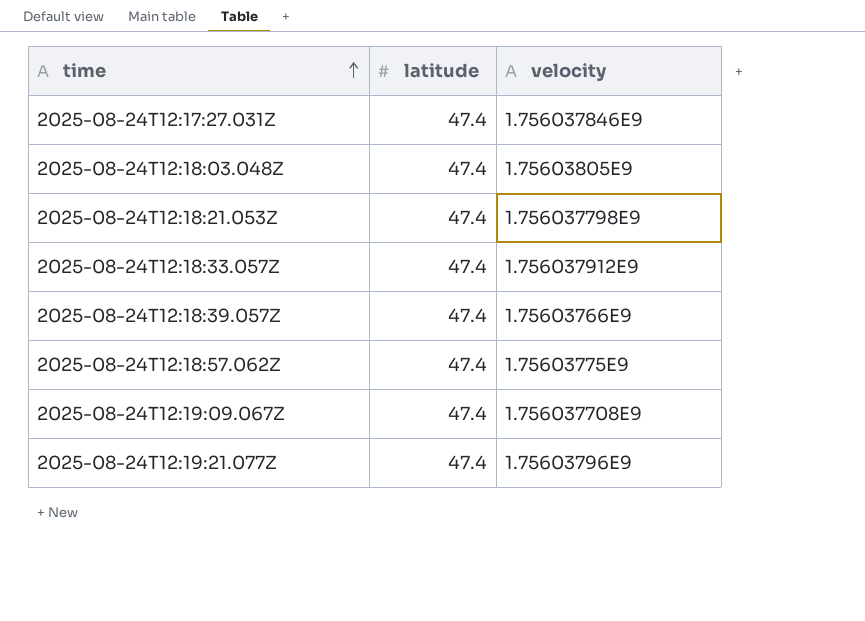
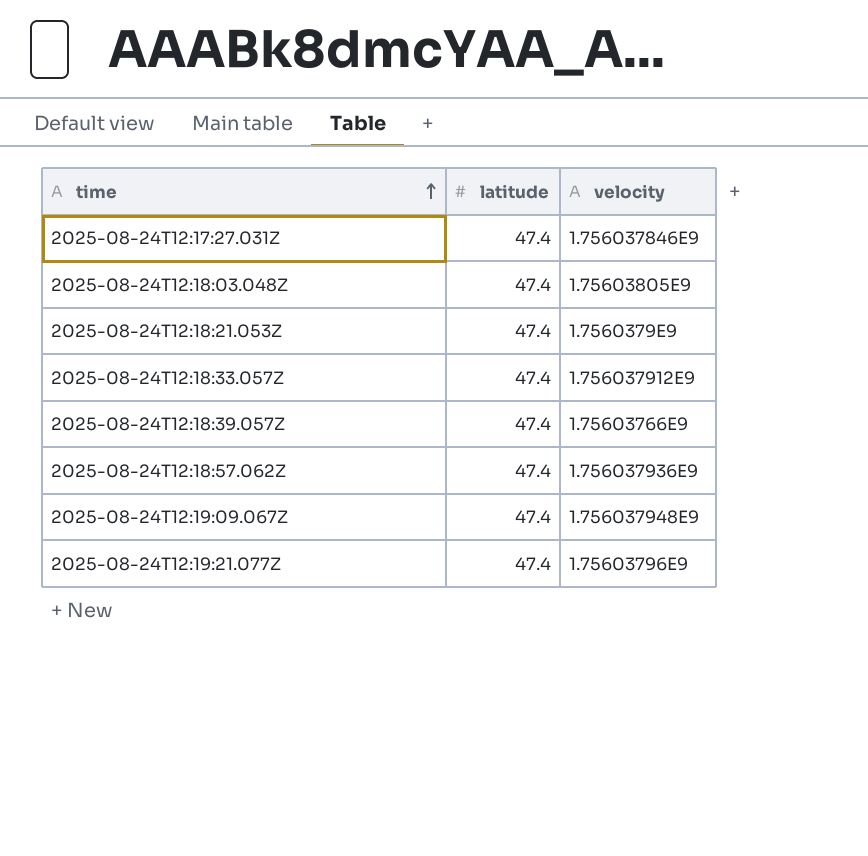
2025-08-24T12:18:21.053Z | velocity: 1.756037798E9 -> 1.7560379E9
2025-08-24T12:18:57.062Z | velocity: 1.75603775E9 -> 1.756037936E9
2025-08-24T12:19:09.067Z | velocity: 1.756037708E9 -> 1.756037948E9

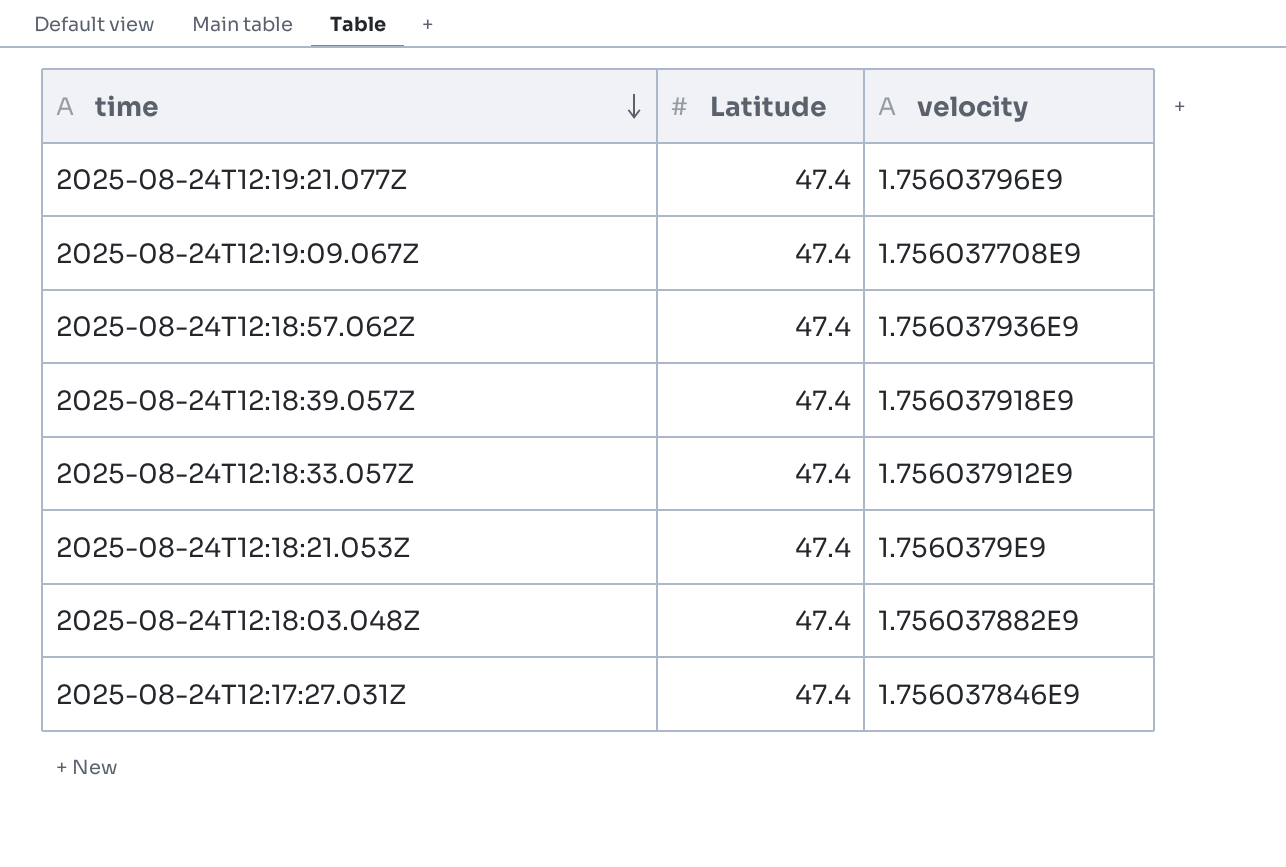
row order: time ascending -> time descending
column name: latitude -> Latitude
2025-08-24T12:19:09.067Z | velocity: 1.756037948E9 -> 1.756037708E9
2025-08-24T12:18:39.057Z | velocity: 1.75603766E9 -> 1.756037918E9
2025-08-24T12:18:03.048Z | velocity: 1.75603805E9 -> 1.756037882E9

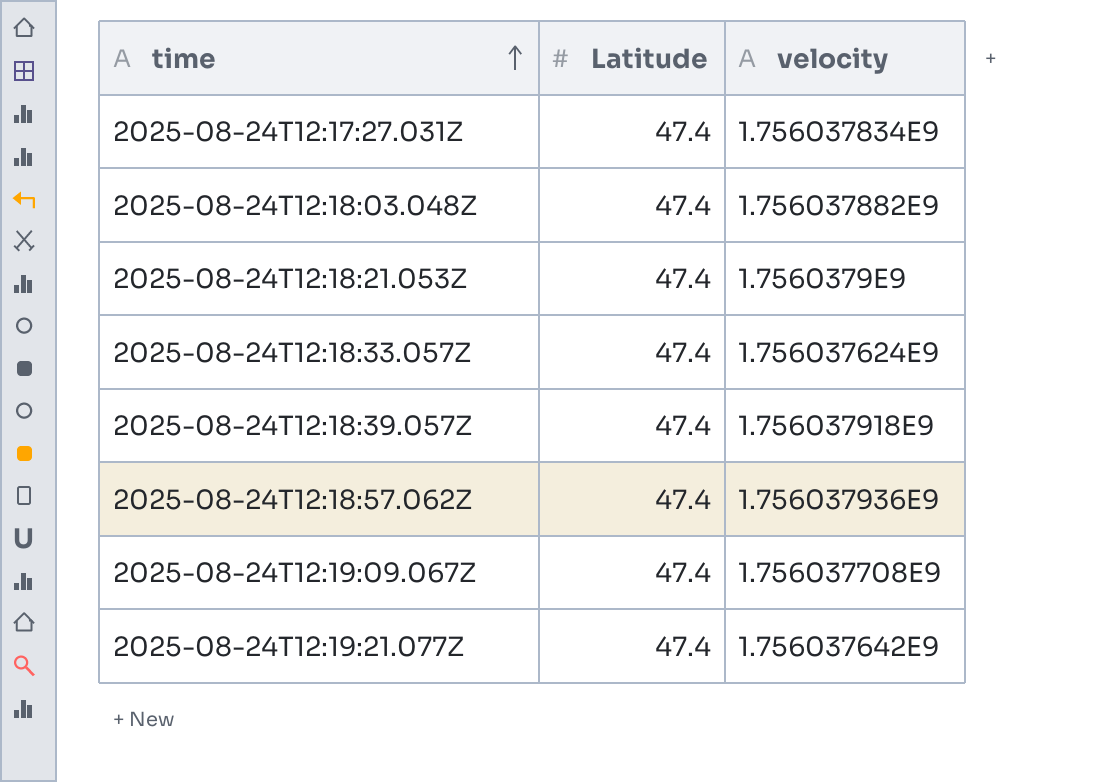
row order: time descending -> time ascending
2025-08-24T12:17:27.031Z | velocity: 1.756037846E9 -> 1.756037834E9
2025-08-24T12:18:33.057Z | velocity: 1.756037912E9 -> 1.756037624E9
2025-08-24T12:19:21.077Z | velocity: 1.75603796E9 -> 1.756037642E9

